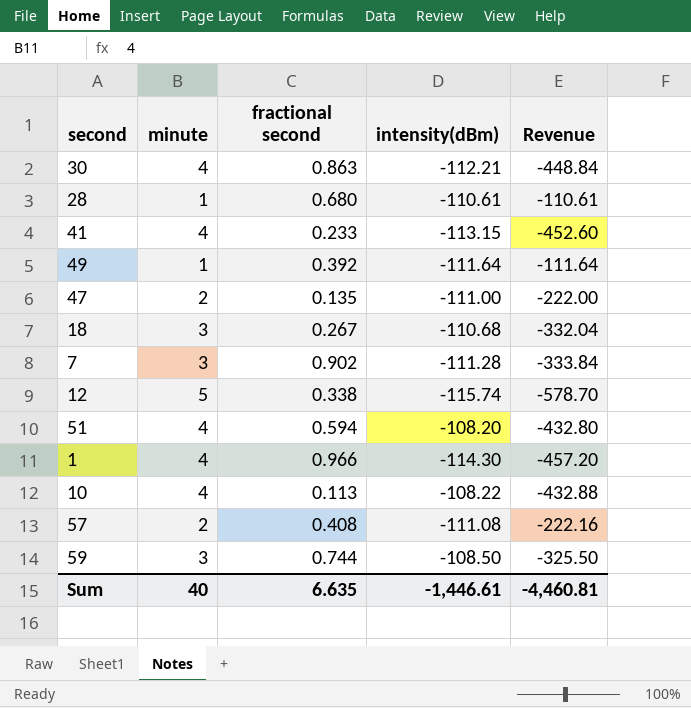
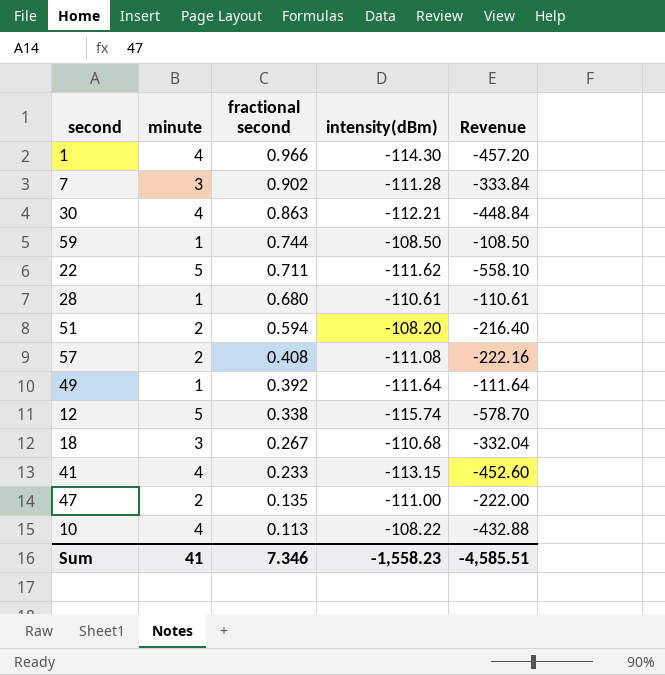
row order: none -> fractional second descending
59 | minute: 3 -> 1
59 | Revenue: -325.50 -> -108.50
row 22: none -> 5 | 0.711 | -111.62 | -558.10
51 | minute: 4 -> 2
51 | Revenue: -432.80 -> -216.40
Sum | minute: 40 -> 41
Sum | fractional second: 6.635 -> 7.346
Sum | intensity(dBm): -1,446.61 -> -1,558.23
Sum | Revenue: -4,460.81 -> -4,585.51

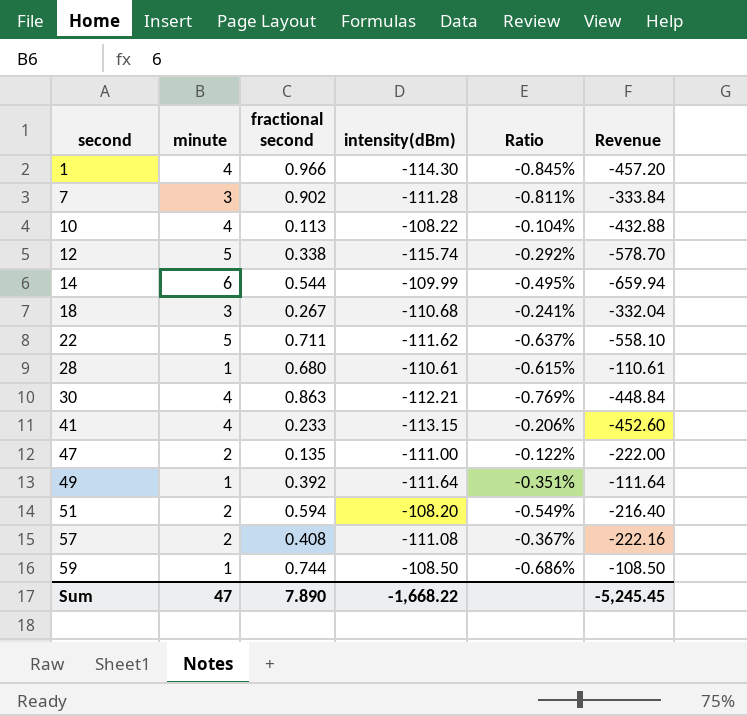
row order: fractional second descending -> second ascending
column Ratio | formula: none -> [fractional second] / [intensity(dBm)]
row 14: none -> 6 | 0.544 | -109.99 | -0.495% | -659.94
Sum | minute: 41 -> 47
Sum | fractional second: 7.346 -> 7.890
Sum | intensity(dBm): -1,558.23 -> -1,668.22
Sum | Revenue: -4,585.51 -> -5,245.45

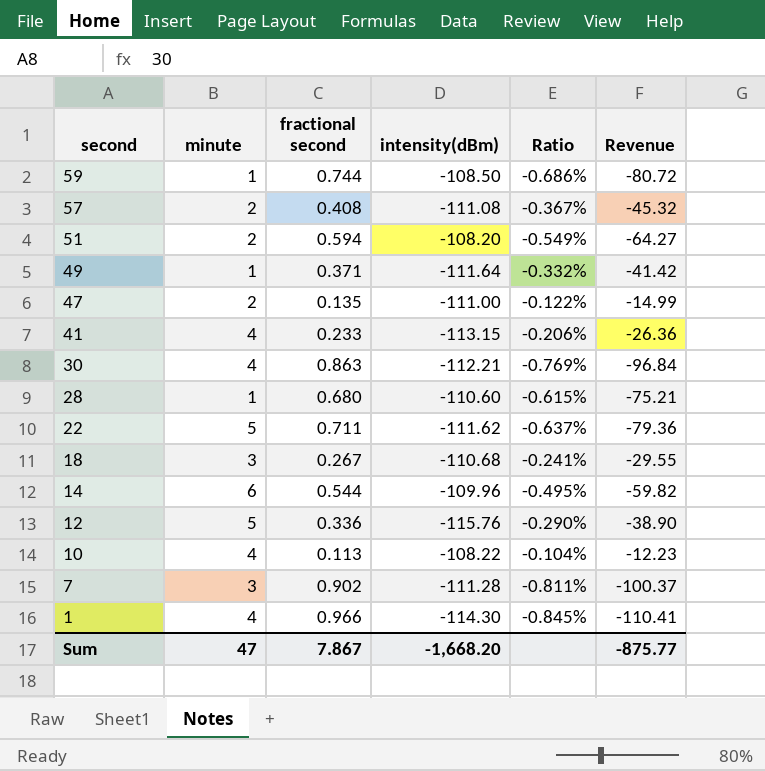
row order: second ascending -> second descending
column Revenue | formula: [minute] * [intensity(dBm)] -> [fractional second] * [intensity(dBm)]
49 | fractional second: 0.392 -> 0.371
49 | Ratio: -0.351% -> -0.332%
28 | intensity(dBm): -110.61 -> -110.60
14 | intensity(dBm): -109.99 -> -109.96
12 | fractional second: 0.338 -> 0.336
12 | intensity(dBm): -115.74 -> -115.76
12 | Ratio: -0.292% -> -0.290%
Sum | fractional second: 7.890 -> 7.867
Sum | intensity(dBm): -1,668.22 -> -1,668.20
Sum | Revenue: -5,245.45 -> -875.77

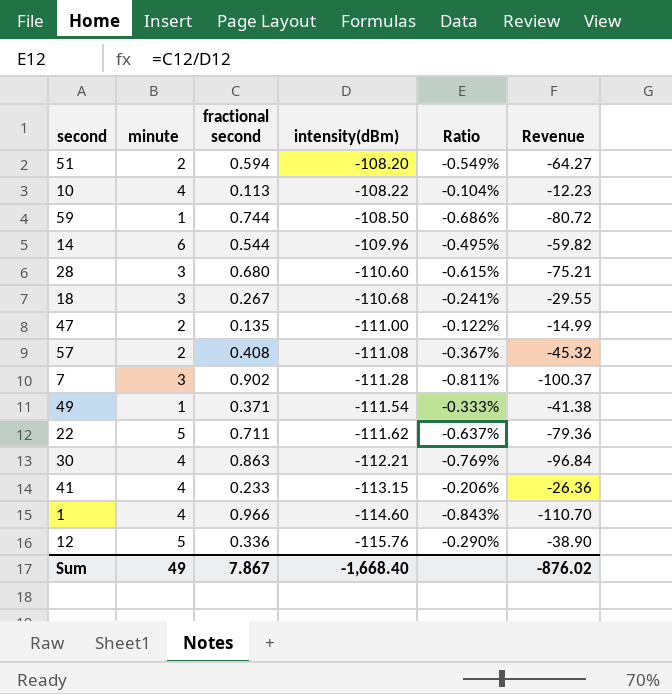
row order: second descending -> intensity(dBm) descending
28 | minute: 1 -> 3
49 | intensity(dBm): -111.64 -> -111.54
49 | Ratio: -0.332% -> -0.333%
49 | Revenue: -41.42 -> -41.38
1 | intensity(dBm): -114.30 -> -114.60
1 | Ratio: -0.845% -> -0.843%
1 | Revenue: -110.41 -> -110.70
Sum | minute: 47 -> 49
Sum | intensity(dBm): -1,668.20 -> -1,668.40
Sum | Revenue: -875.77 -> -876.02

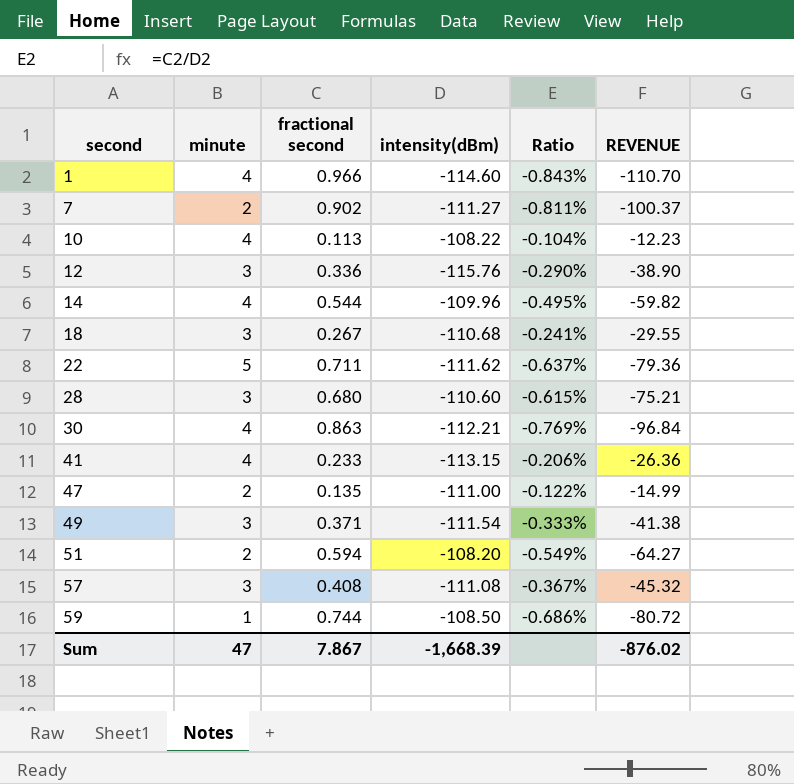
row order: intensity(dBm) descending -> second ascending
column name: Revenue -> REVENUE
7 | minute: 3 -> 2
7 | intensity(dBm): -111.28 -> -111.27
12 | minute: 5 -> 3
14 | minute: 6 -> 4
49 | minute: 1 -> 3
57 | minute: 2 -> 3
Sum | minute: 49 -> 47
Sum | intensity(dBm): -1,668.40 -> -1,668.39

